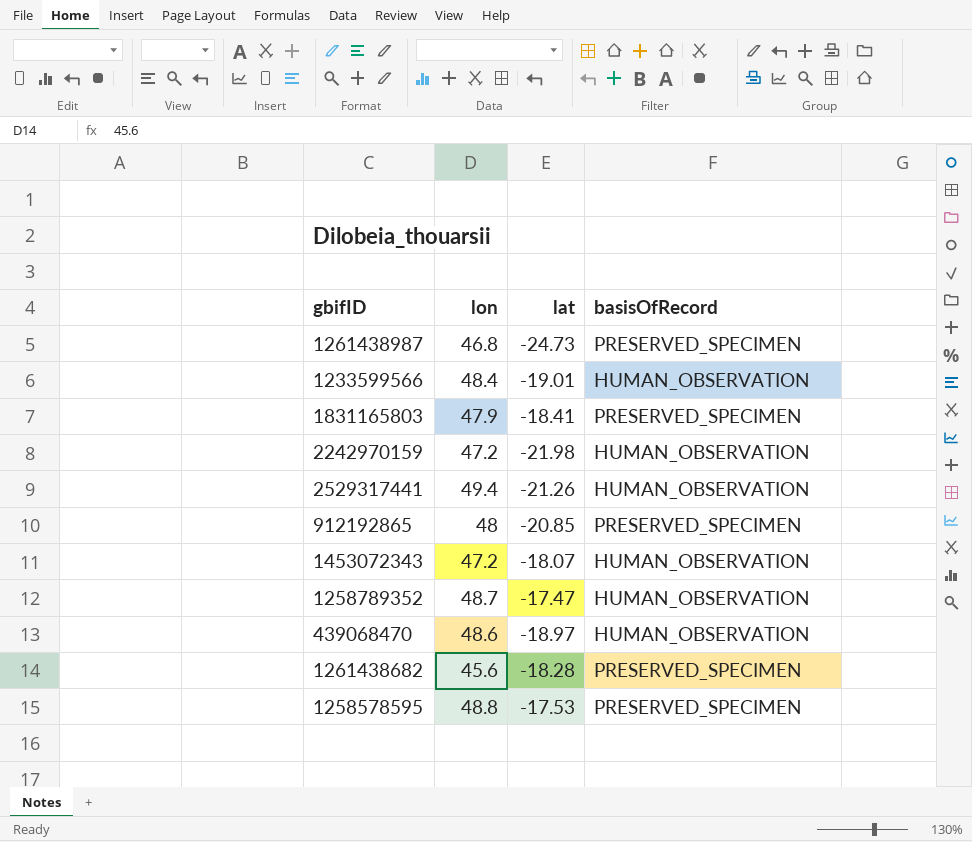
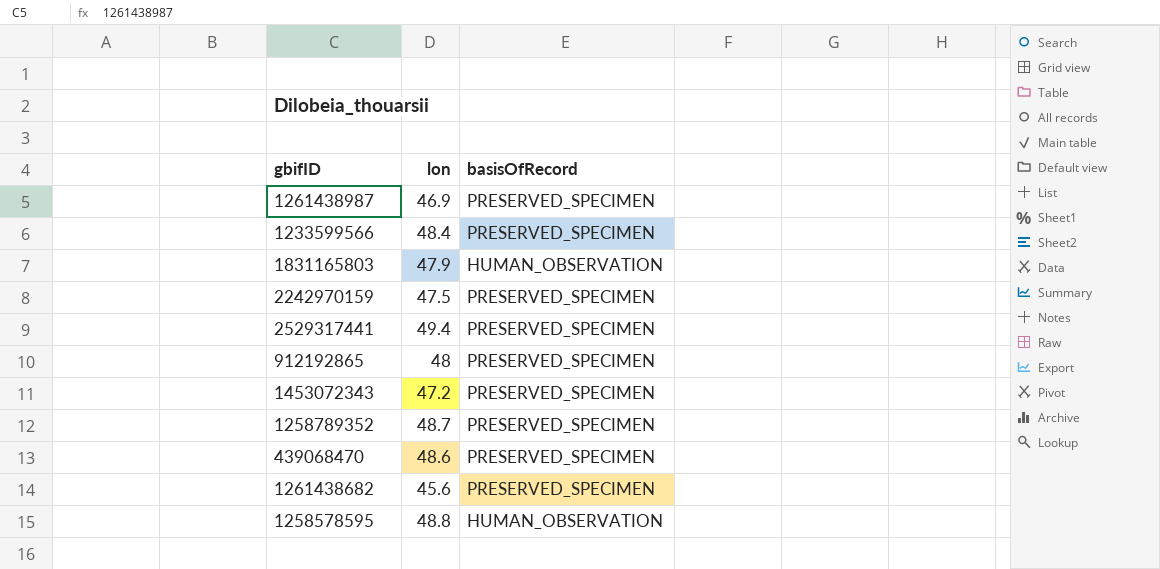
column lat | position: 3 -> none
1261438987 | lon: 46.8 -> 46.9
1233599566 | basisOfRecord: HUMAN_OBSERVATION -> PRESERVED_SPECIMEN
1831165803 | basisOfRecord: PRESERVED_SPECIMEN -> HUMAN_OBSERVATION
2242970159 | lon: 47.2 -> 47.5
2242970159 | basisOfRecord: HUMAN_OBSERVATION -> PRESERVED_SPECIMEN
2529317441 | basisOfRecord: HUMAN_OBSERVATION -> PRESERVED_SPECIMEN
1453072343 | basisOfRecord: HUMAN_OBSERVATION -> PRESERVED_SPECIMEN
1258789352 | basisOfRecord: HUMAN_OBSERVATION -> PRESERVED_SPECIMEN
439068470 | basisOfRecord: HUMAN_OBSERVATION -> PRESERVED_SPECIMEN
1258578595 | basisOfRecord: PRESERVED_SPECIMEN -> HUMAN_OBSERVATION

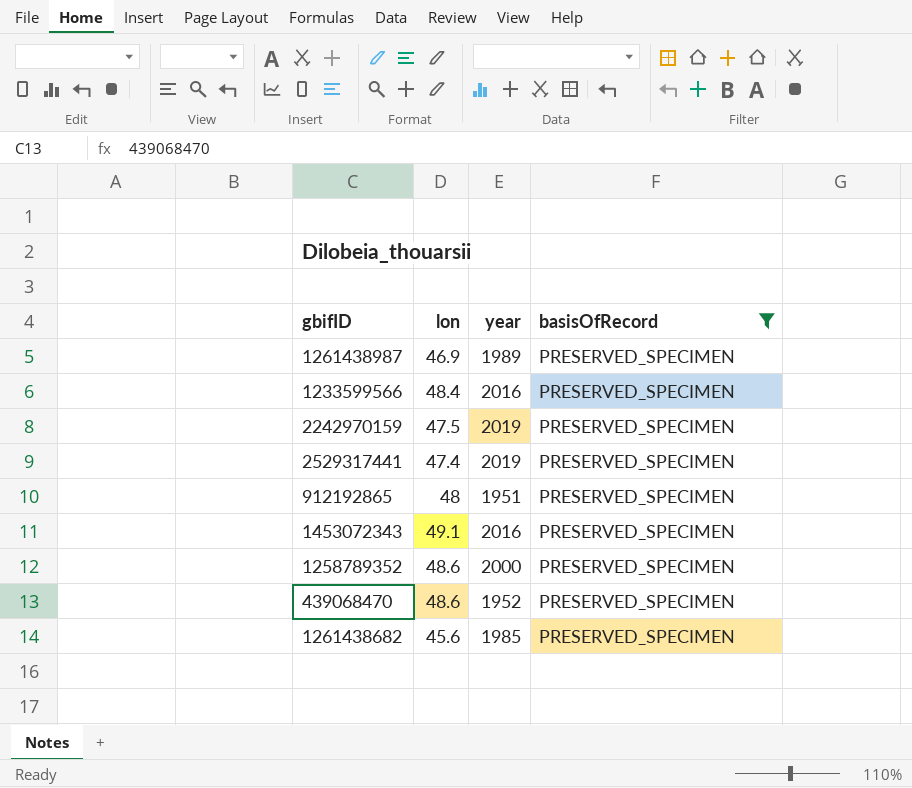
filter: none -> basisOfRecord = PRESERVED_SPECIMEN
column year | position: none -> 3
2529317441 | lon: 49.4 -> 47.4
1453072343 | lon: 47.2 -> 49.1
1258789352 | lon: 48.7 -> 48.6

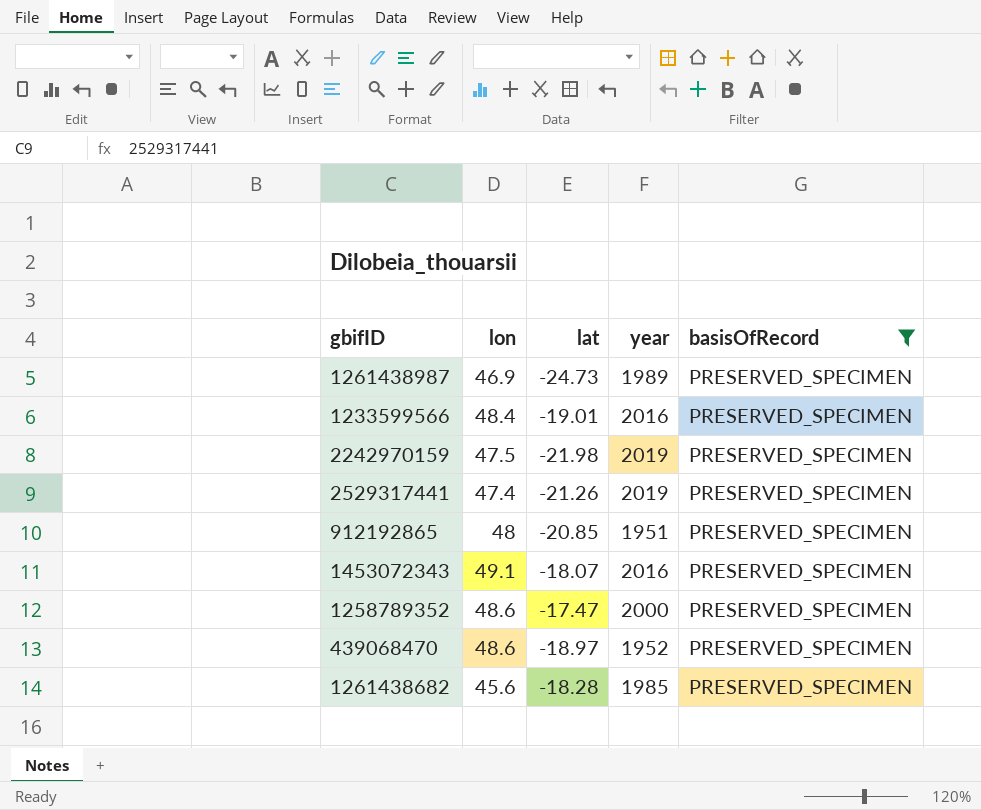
column lat | position: none -> 3

